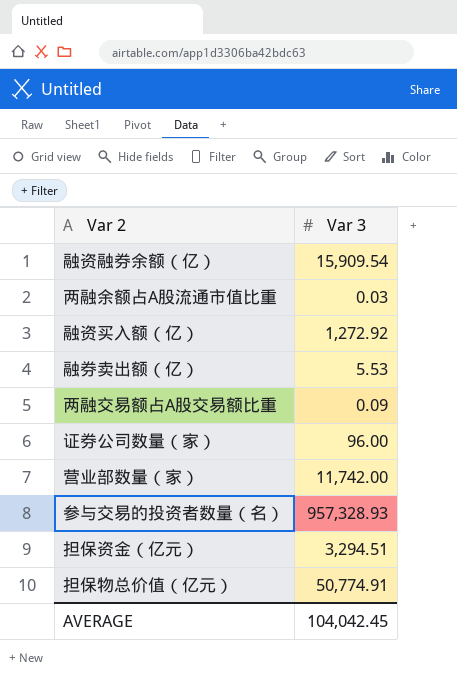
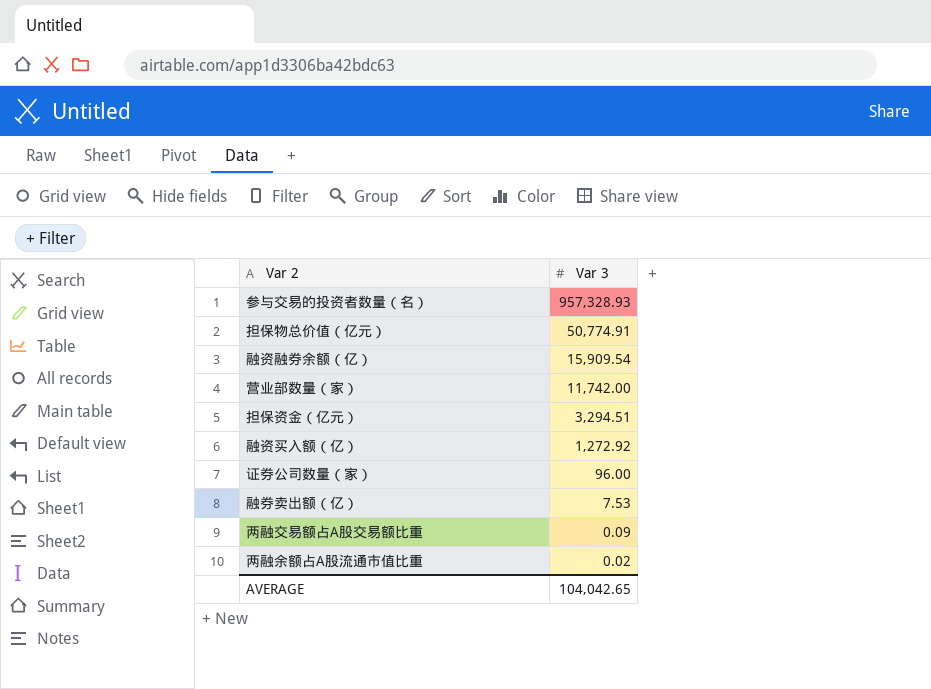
row order: none -> Var 3 descending
融券卖出额（亿） | Var 3: 5.53 -> 7.53
两融余额占A股流通市值比重 | Var 3: 0.03 -> 0.02
AVERAGE | Var 3: 104,042.45 -> 104,042.65

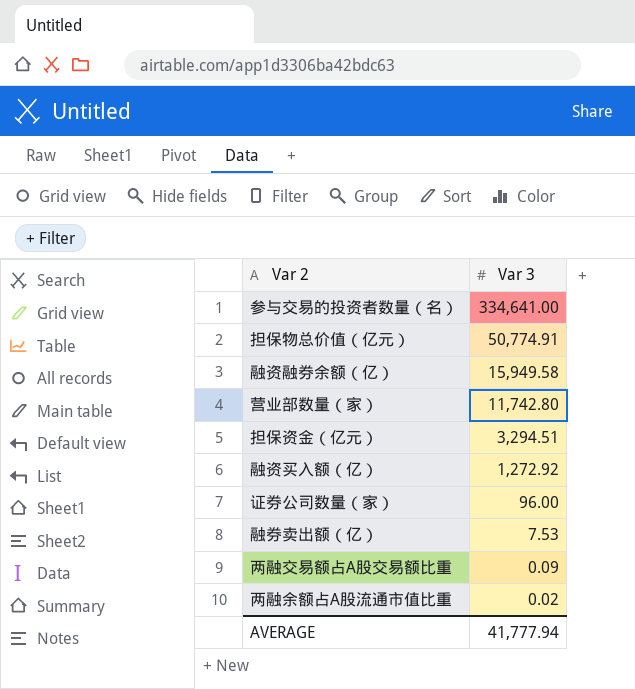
参与交易的投资者数量（名） | Var 3: 957,328.93 -> 334,641.00
融资融券余额（亿） | Var 3: 15,909.54 -> 15,949.58
营业部数量（家） | Var 3: 11,742.00 -> 11,742.80
AVERAGE | Var 3: 104,042.65 -> 41,777.94

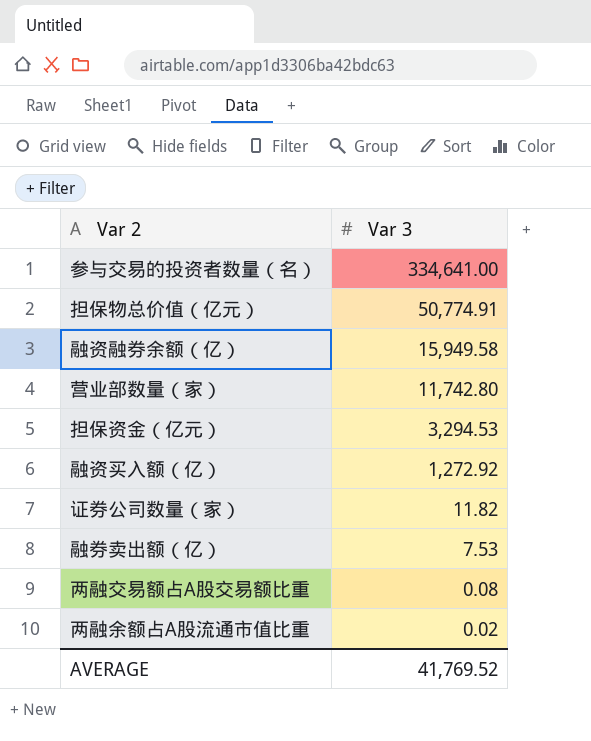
担保资金（亿元） | Var 3: 3,294.51 -> 3,294.53
证券公司数量（家） | Var 3: 96.00 -> 11.82
两融交易额占A股交易额比重 | Var 3: 0.09 -> 0.08
AVERAGE | Var 3: 41,777.94 -> 41,769.52

